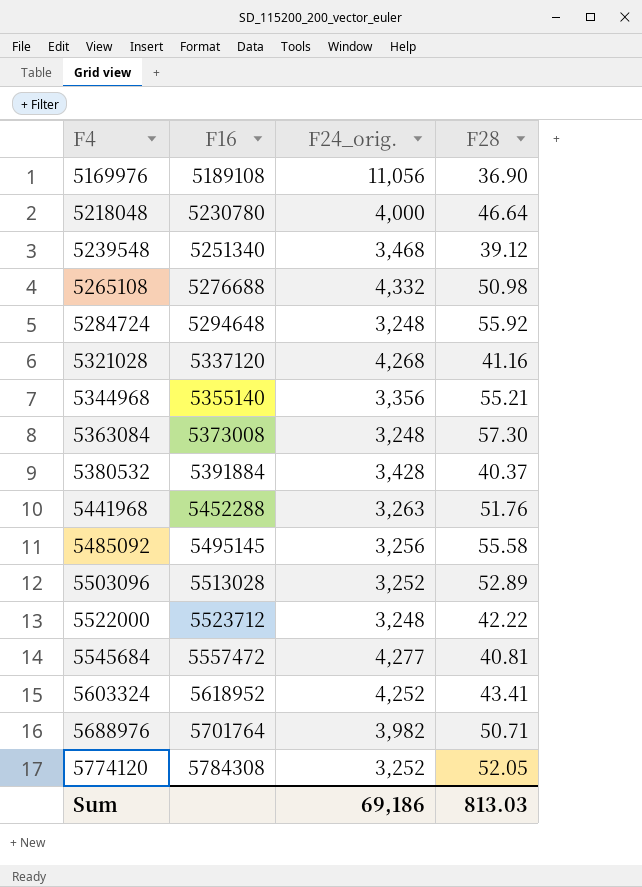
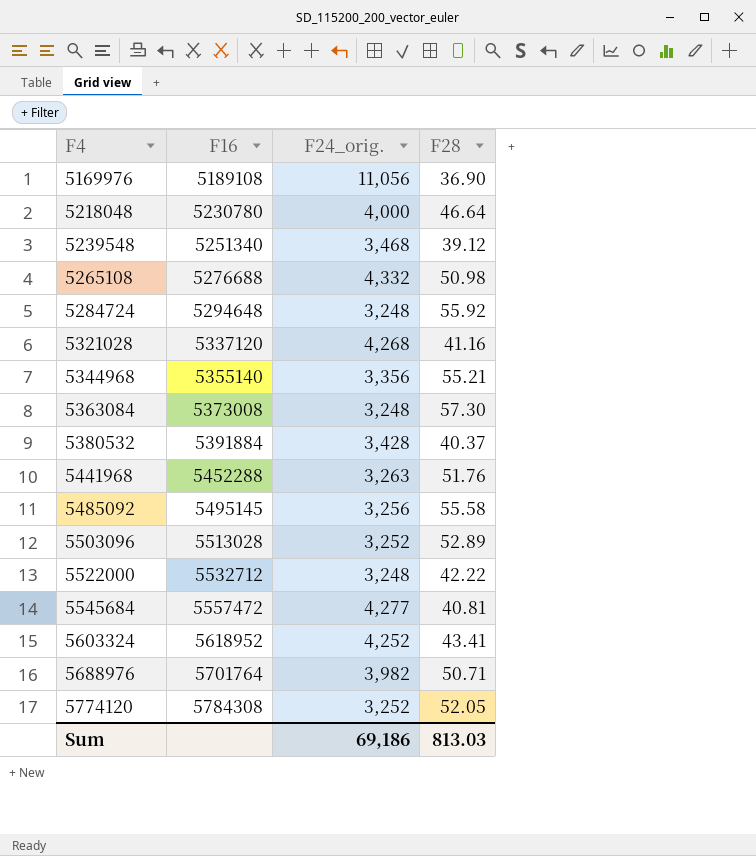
5522000 | F16: 5523712 -> 5532712

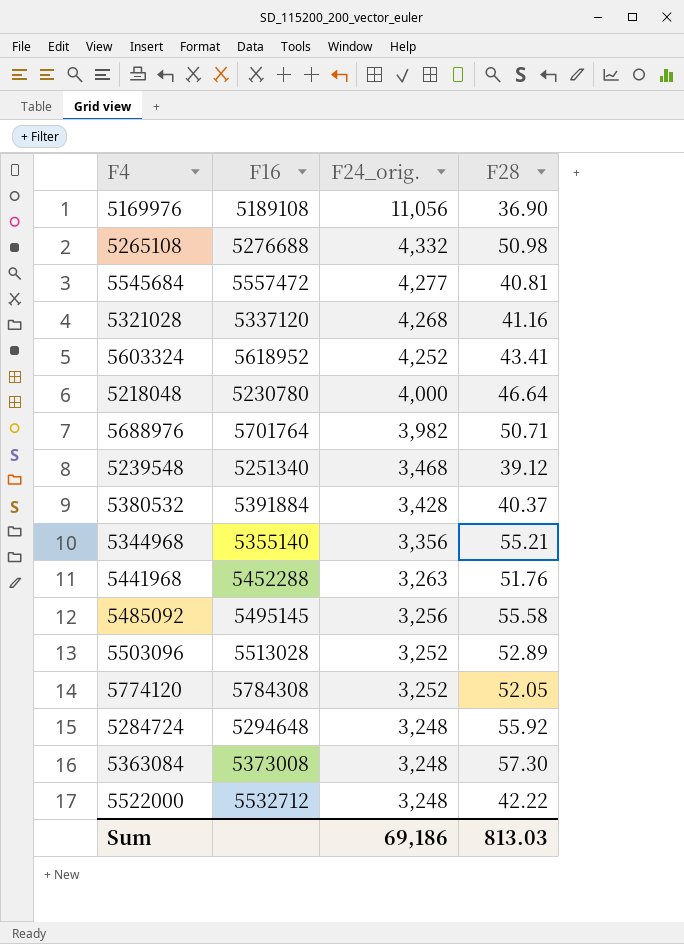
row order: F4 ascending -> F24_orig. descending

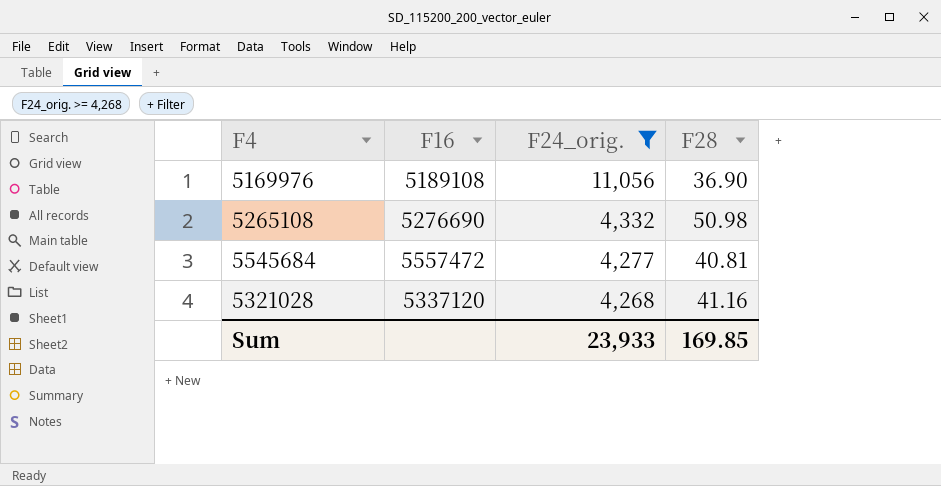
filter: none -> F24_orig. >= 4,268
5265108 | F16: 5276688 -> 5276690
Sum | F24_orig.: 69,186 -> 23,933
Sum | F28: 813.03 -> 169.85

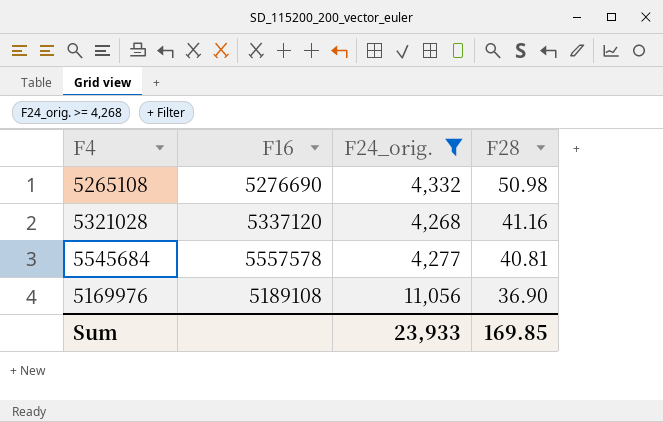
row order: F24_orig. descending -> F28 descending
5545684 | F16: 5557472 -> 5557578

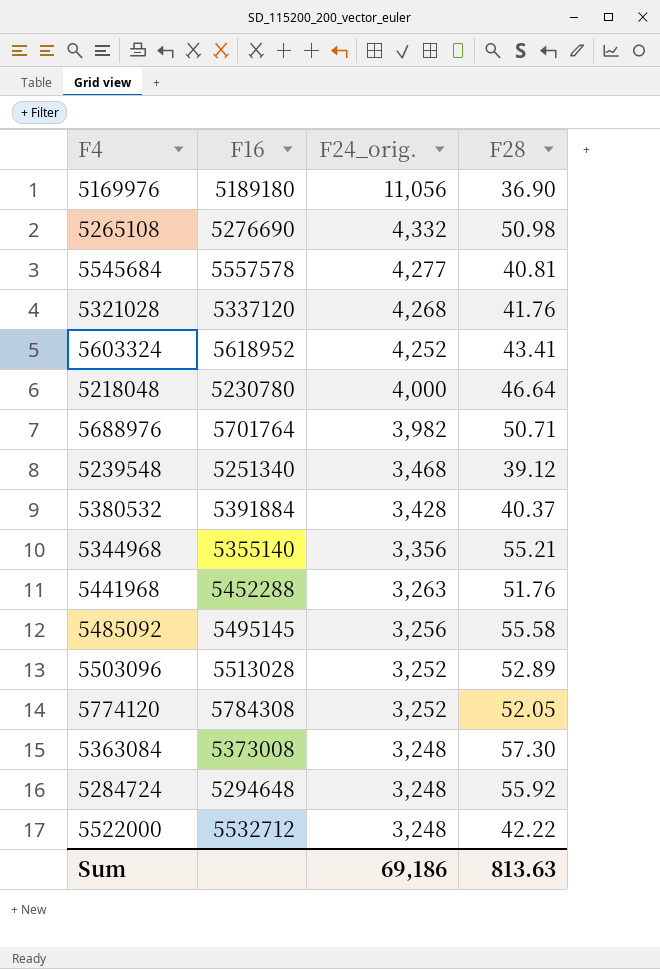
filter: F24_orig. >= 4,268 -> none
row order: F28 descending -> F24_orig. descending
5169976 | F16: 5189108 -> 5189180
5321028 | F28: 41.16 -> 41.76
Sum | F24_orig.: 23,933 -> 69,186
Sum | F28: 169.85 -> 813.63

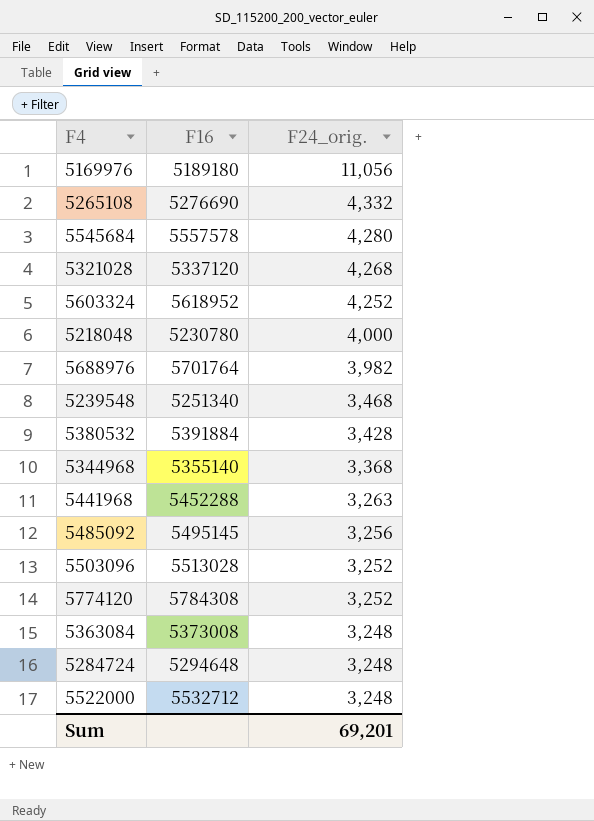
column F28 | position: 4 -> none
5545684 | F24_orig.: 4,277 -> 4,280
5344968 | F24_orig.: 3,356 -> 3,368
Sum | F24_orig.: 69,186 -> 69,201

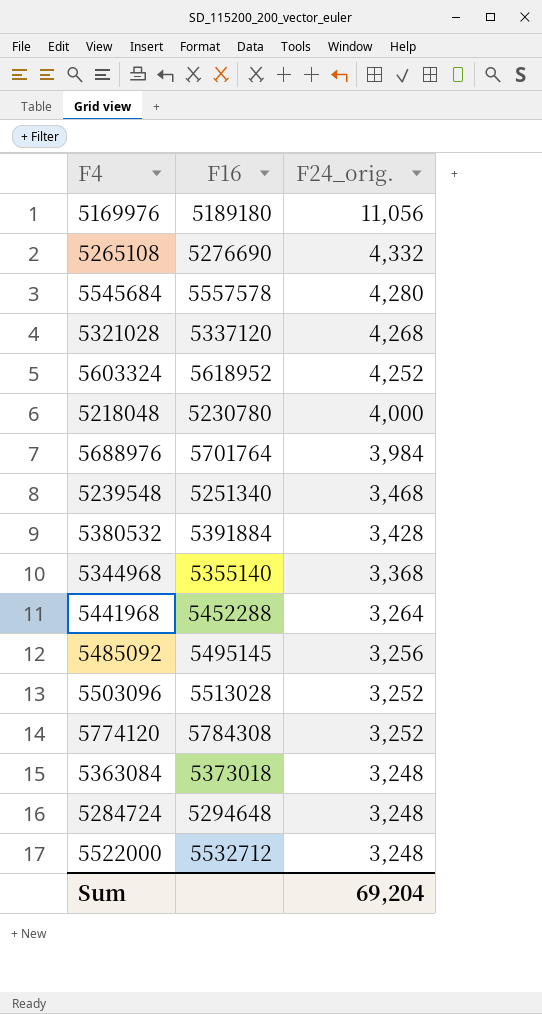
5688976 | F24_orig.: 3,982 -> 3,984
5441968 | F24_orig.: 3,263 -> 3,264
5363084 | F16: 5373008 -> 5373018
Sum | F24_orig.: 69,201 -> 69,204

